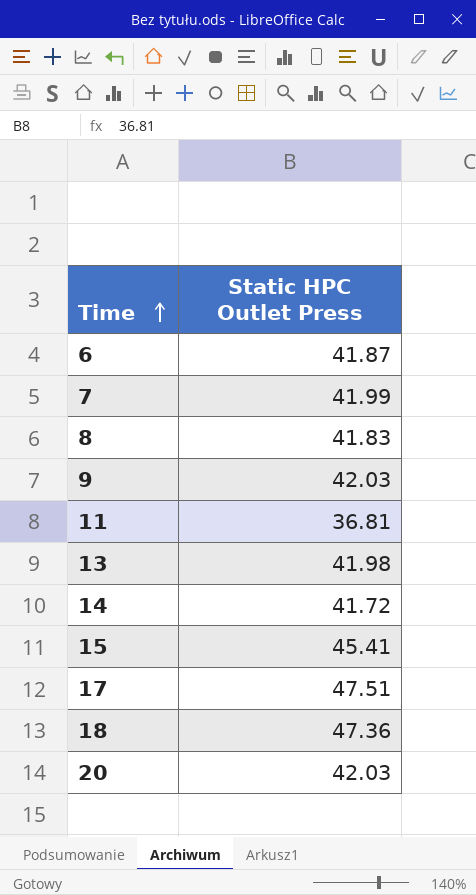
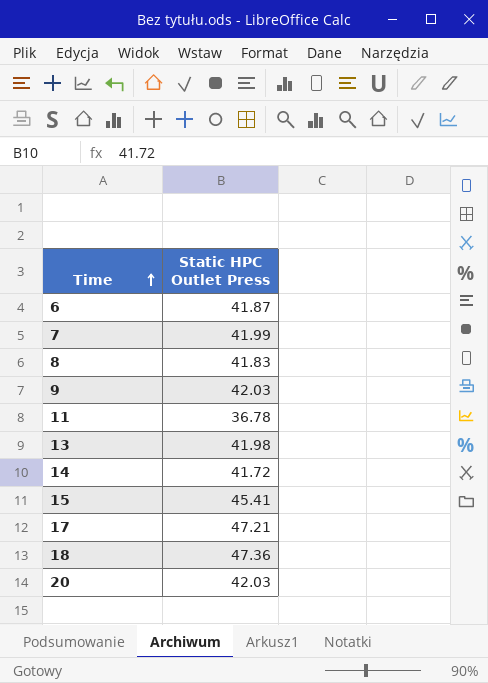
11 | Static HPC Outlet Press: 36.81 -> 36.78
17 | Static HPC Outlet Press: 47.51 -> 47.21

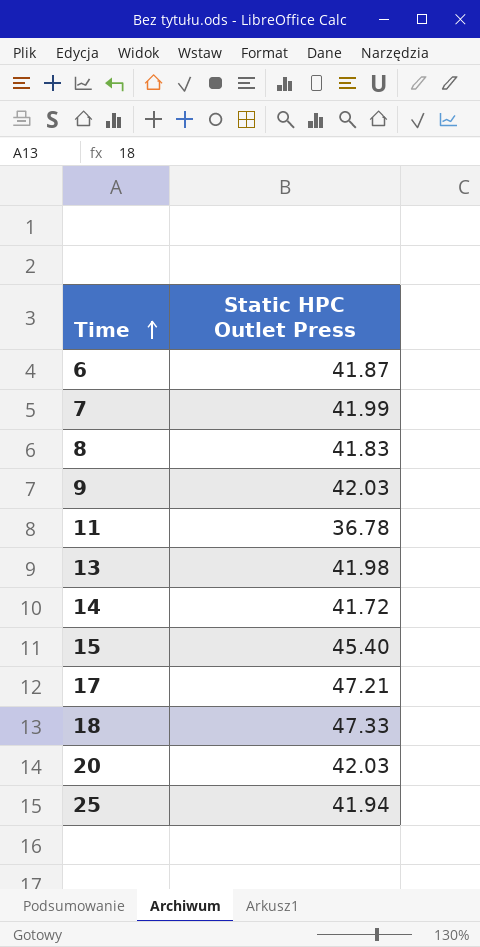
15 | Static HPC Outlet Press: 45.41 -> 45.40
18 | Static HPC Outlet Press: 47.36 -> 47.33
row 25: none -> 41.94

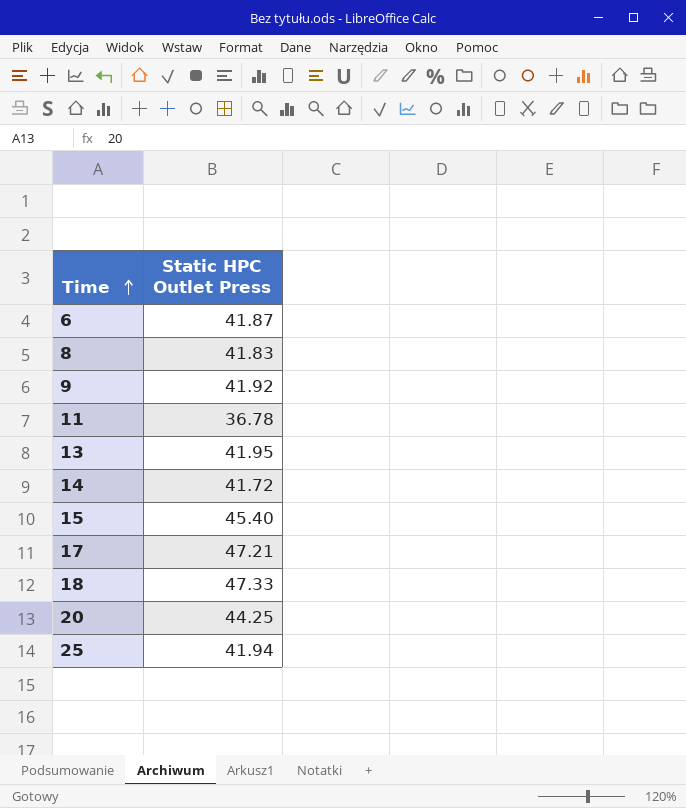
row 7: 41.99 -> none
9 | Static HPC Outlet Press: 42.03 -> 41.92
13 | Static HPC Outlet Press: 41.98 -> 41.95
20 | Static HPC Outlet Press: 42.03 -> 44.25

